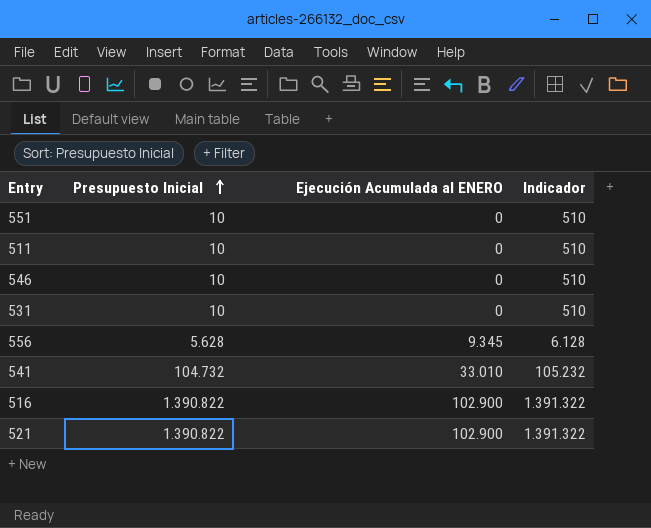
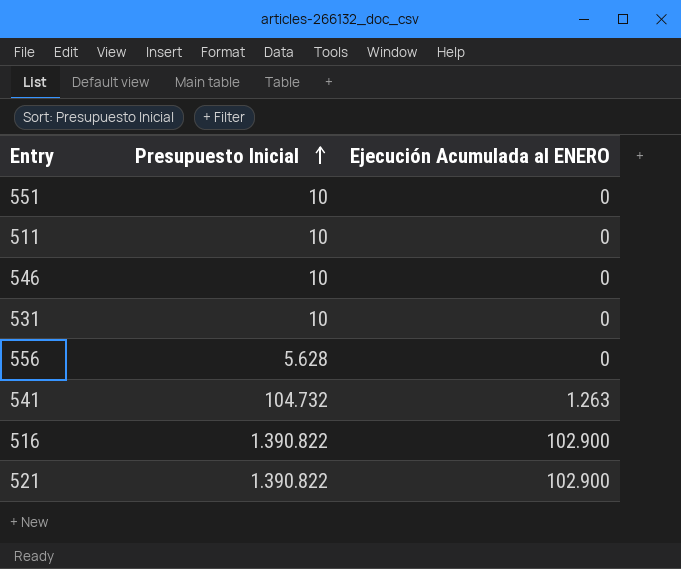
column Indicador | formula: [Presupuesto Inicial] + 500 -> none
556 | Ejecución Acumulada al ENERO: 9.345 -> 0
541 | Ejecución Acumulada al ENERO: 33.010 -> 1.263

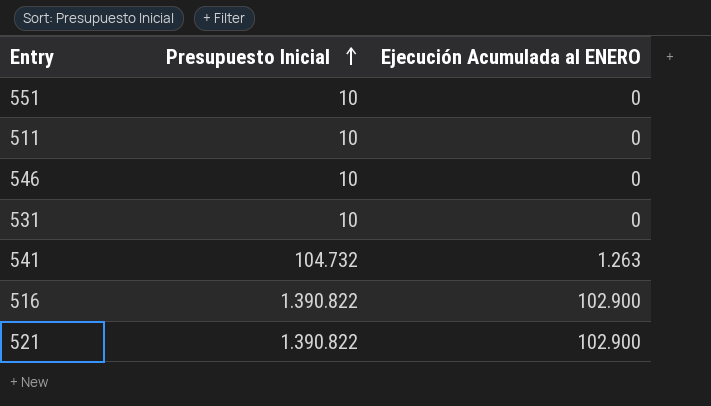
row 556: 5.628 | 0 -> none

